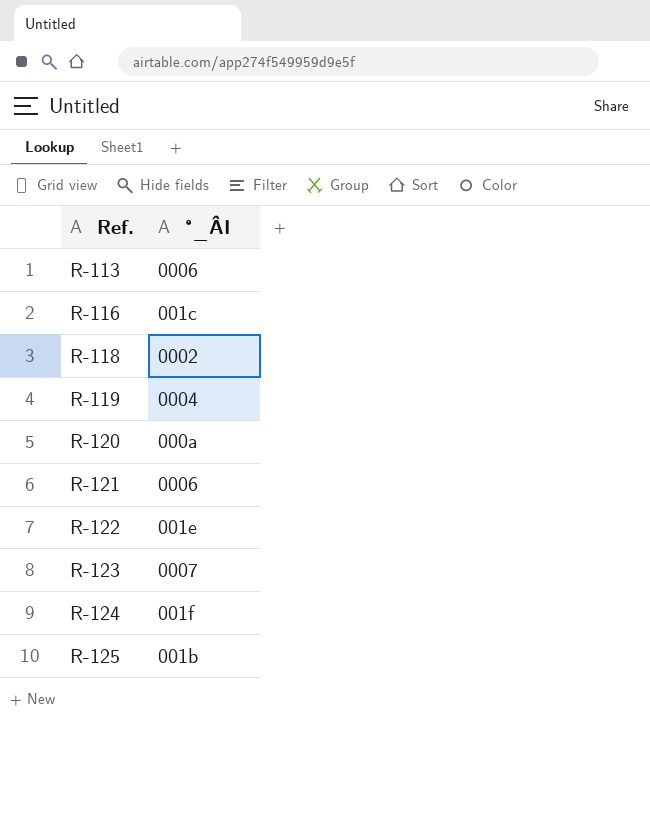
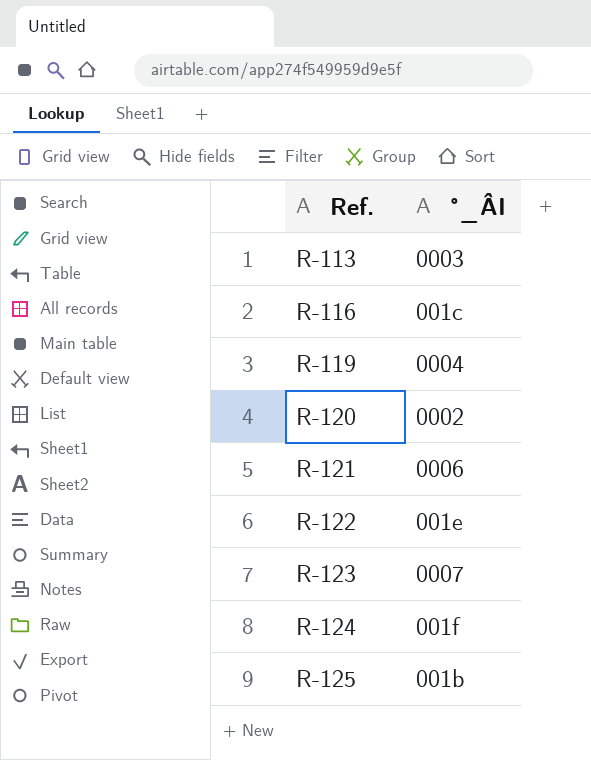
row R-118: 0002 -> none
R-113 | °_ÂI: 0006 -> 0003
R-120 | °_ÂI: 000a -> 0002

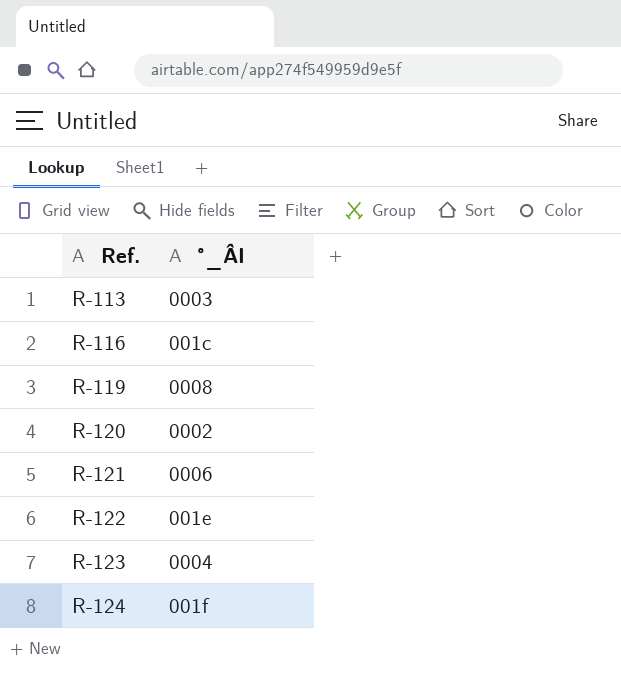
row R-125: 001b -> none
R-119 | °_ÂI: 0004 -> 0008
R-123 | °_ÂI: 0007 -> 0004

